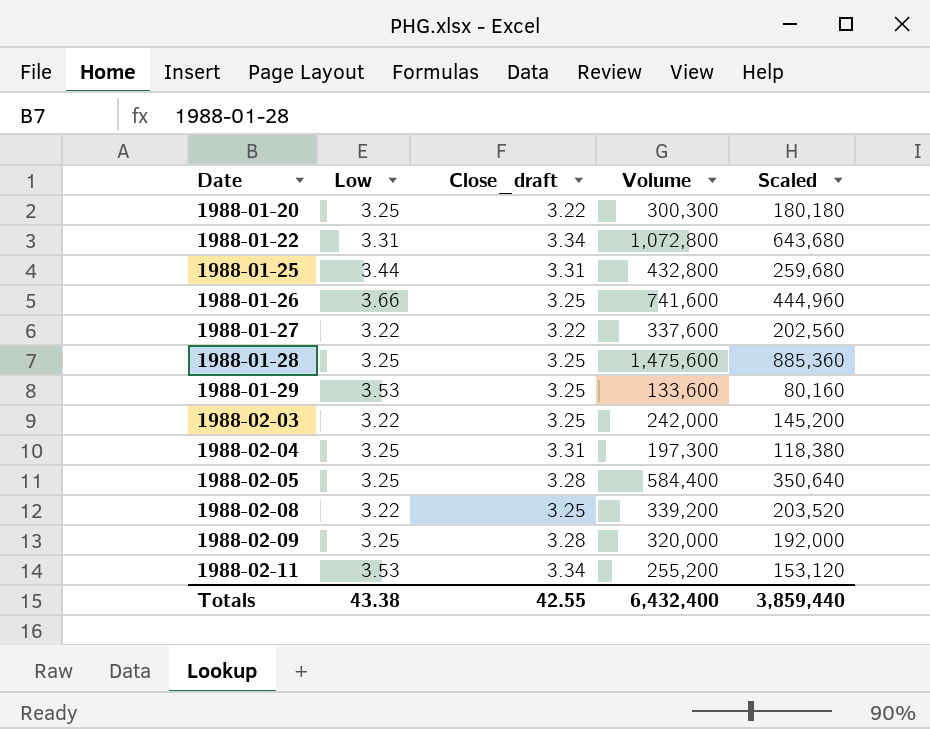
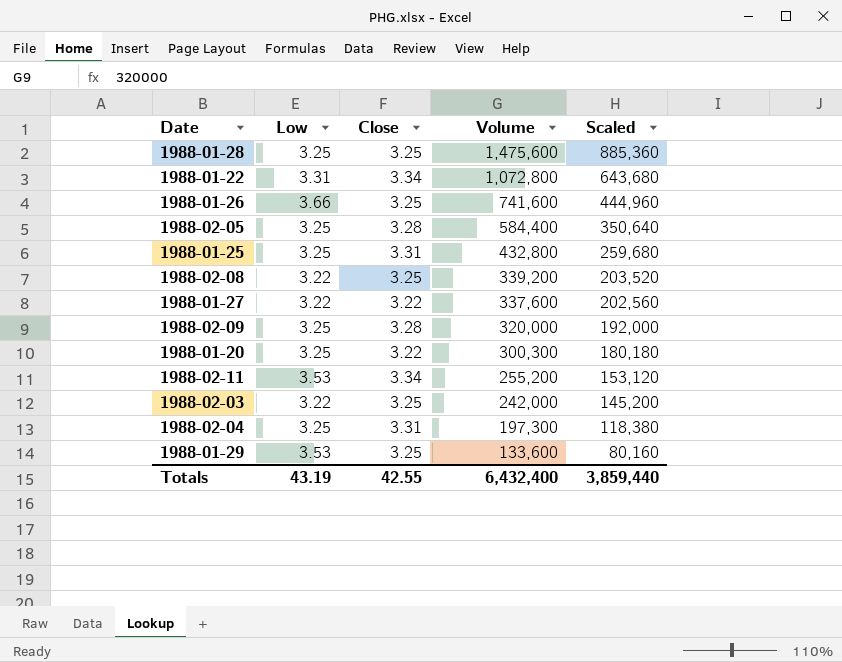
row order: Date ascending -> Volume descending
column name: Close_draft -> Close
1988-01-25 | Low: 3.44 -> 3.25
Totals | Low: 43.38 -> 43.19

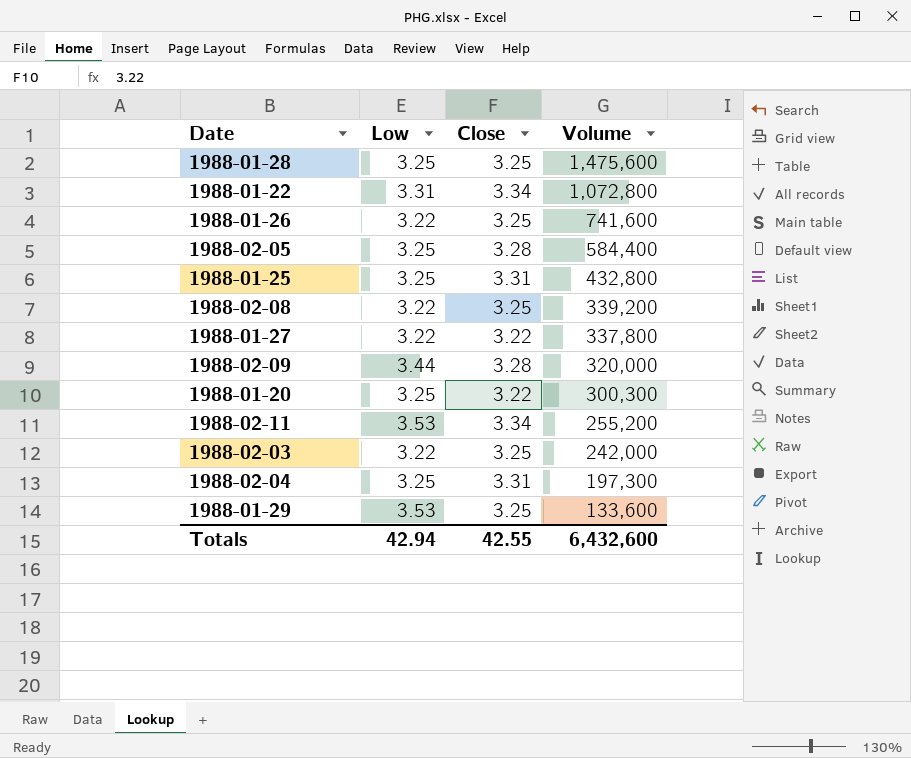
column Scaled | formula: [Volume] * 0.6 -> none
1988-01-26 | Low: 3.66 -> 3.22
1988-01-27 | Volume: 337,600 -> 337,800
1988-02-09 | Low: 3.25 -> 3.44
Totals | Low: 43.19 -> 42.94
Totals | Volume: 6,432,400 -> 6,432,600

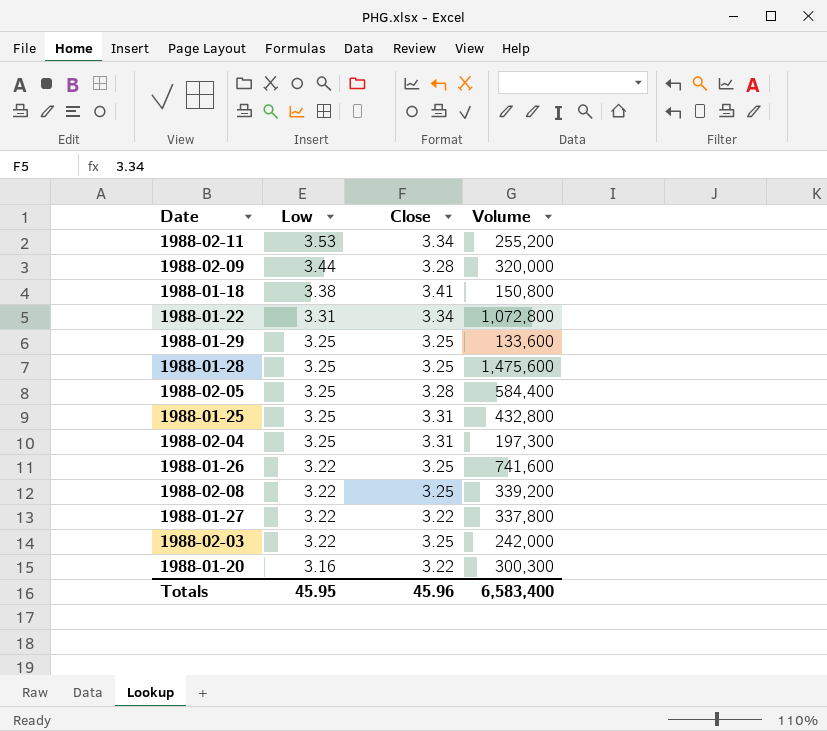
row order: Volume descending -> Low descending
row 1988-01-18: none -> 3.38 | 3.41 | 150,800
1988-01-29 | Low: 3.53 -> 3.25
1988-01-20 | Low: 3.25 -> 3.16
Totals | Low: 42.94 -> 45.95
Totals | Close: 42.55 -> 45.96
Totals | Volume: 6,432,600 -> 6,583,400

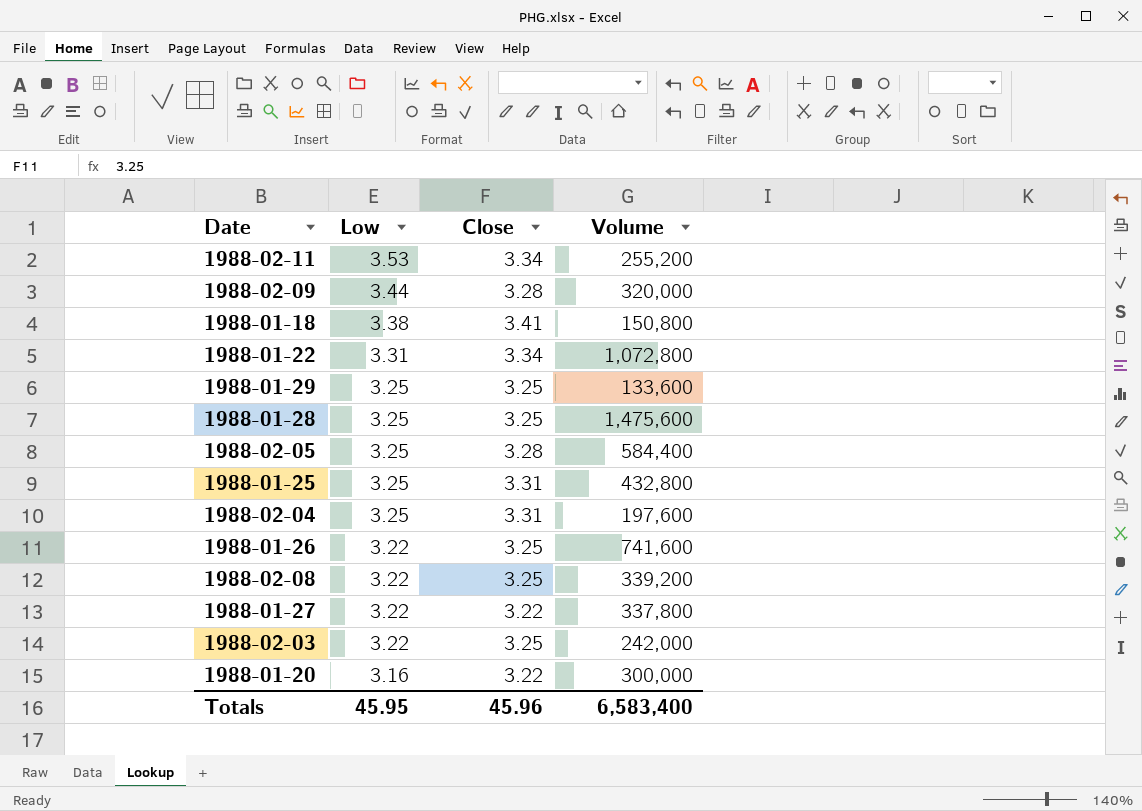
1988-02-04 | Volume: 197,300 -> 197,600
1988-01-20 | Volume: 300,300 -> 300,000

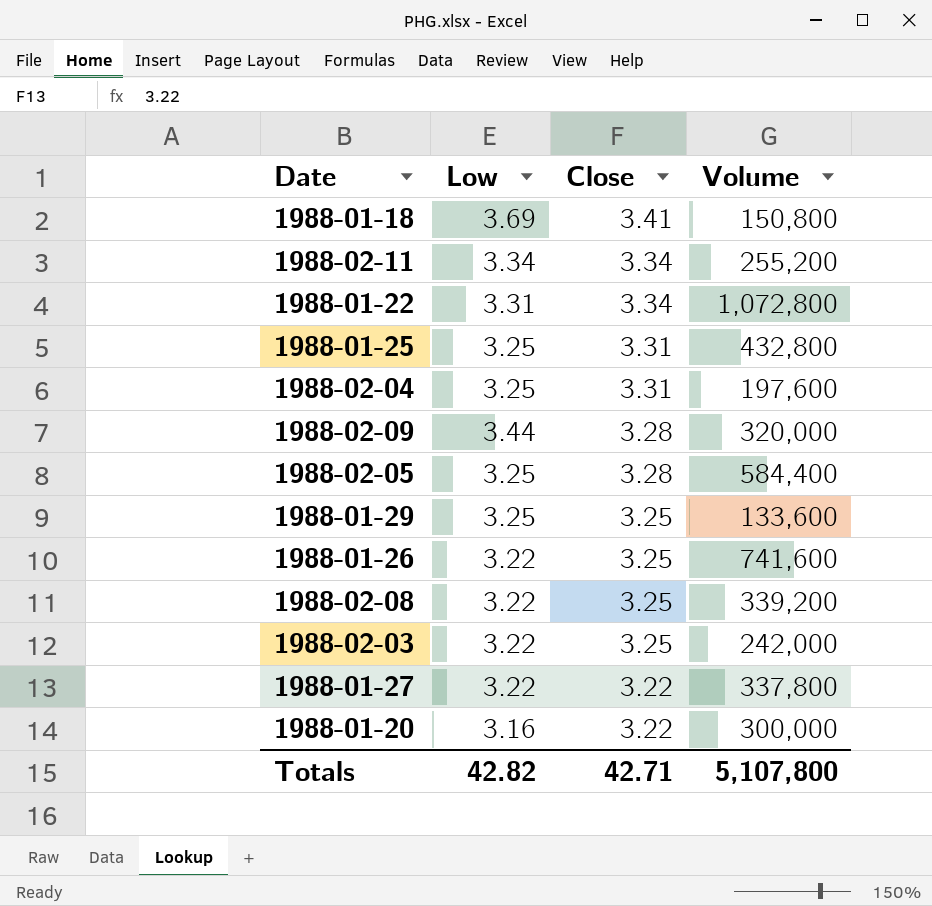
row order: Low descending -> Close descending
row 1988-01-28: 3.25 | 3.25 | 1,475,600 -> none
1988-01-18 | Low: 3.38 -> 3.69
1988-02-11 | Low: 3.53 -> 3.34
Totals | Low: 45.95 -> 42.82
Totals | Close: 45.96 -> 42.71
Totals | Volume: 6,583,400 -> 5,107,800

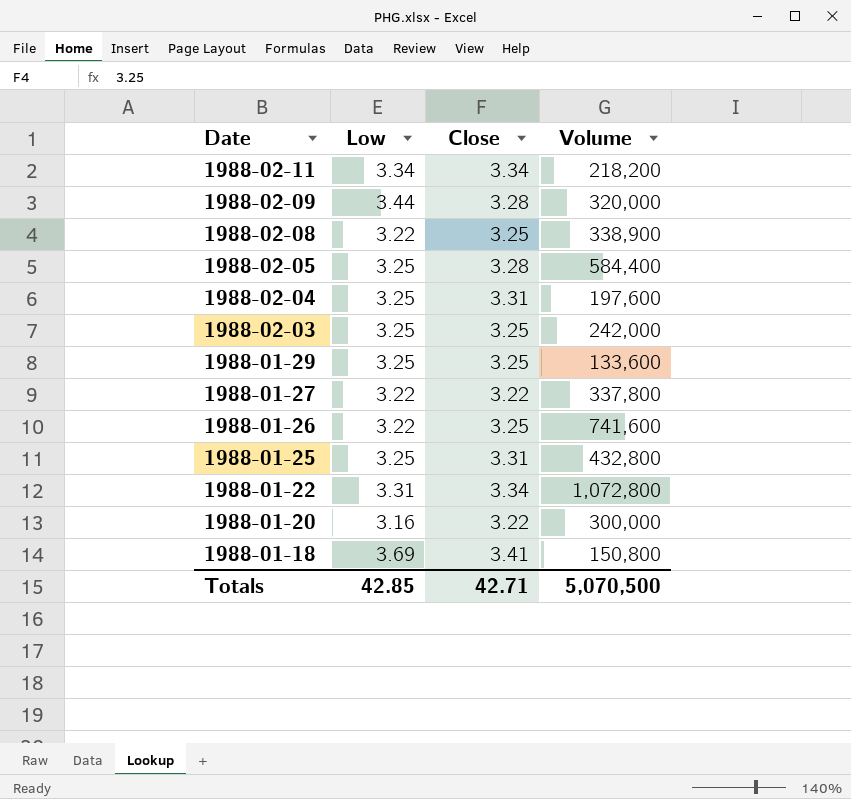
row order: Close descending -> Date descending
1988-02-11 | Volume: 255,200 -> 218,200
1988-02-08 | Volume: 339,200 -> 338,900
1988-02-03 | Low: 3.22 -> 3.25
Totals | Low: 42.82 -> 42.85
Totals | Volume: 5,107,800 -> 5,070,500

